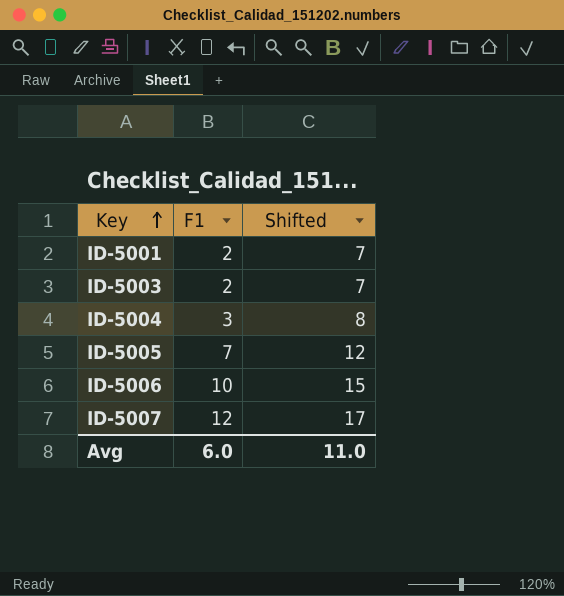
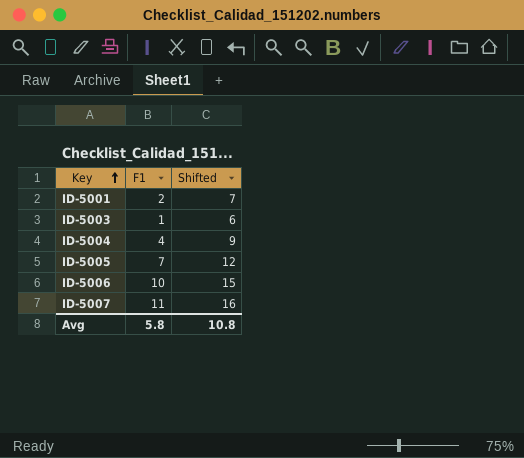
ID-5003 | F1: 2 -> 1
ID-5003 | Shifted: 7 -> 6
ID-5004 | F1: 3 -> 4
ID-5004 | Shifted: 8 -> 9
ID-5007 | F1: 12 -> 11
ID-5007 | Shifted: 17 -> 16
Avg | F1: 6.0 -> 5.8
Avg | Shifted: 11.0 -> 10.8

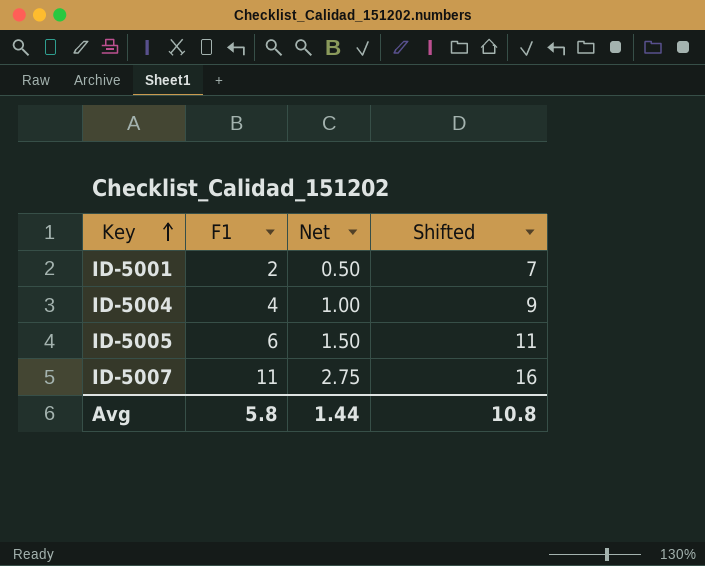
column Net | formula: none -> [F1] * 0.25
row ID-5003: 1 | 6 -> none
row ID-5006: 10 | 15 -> none
ID-5005 | F1: 7 -> 6
ID-5005 | Shifted: 12 -> 11

